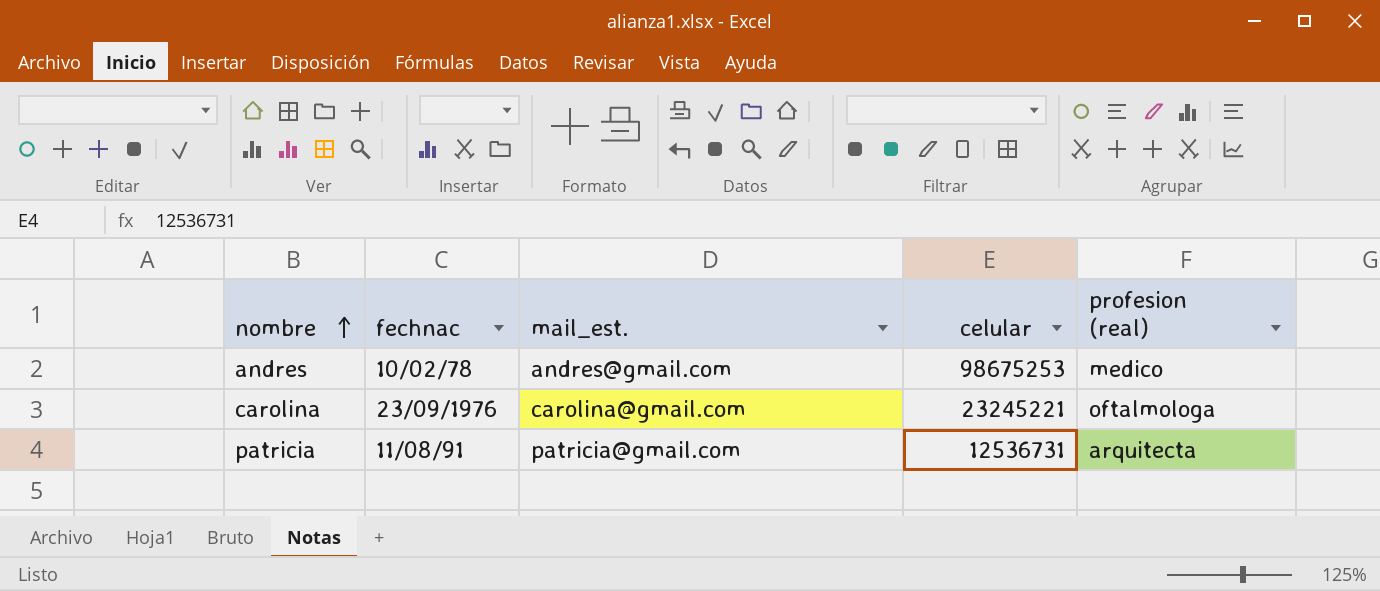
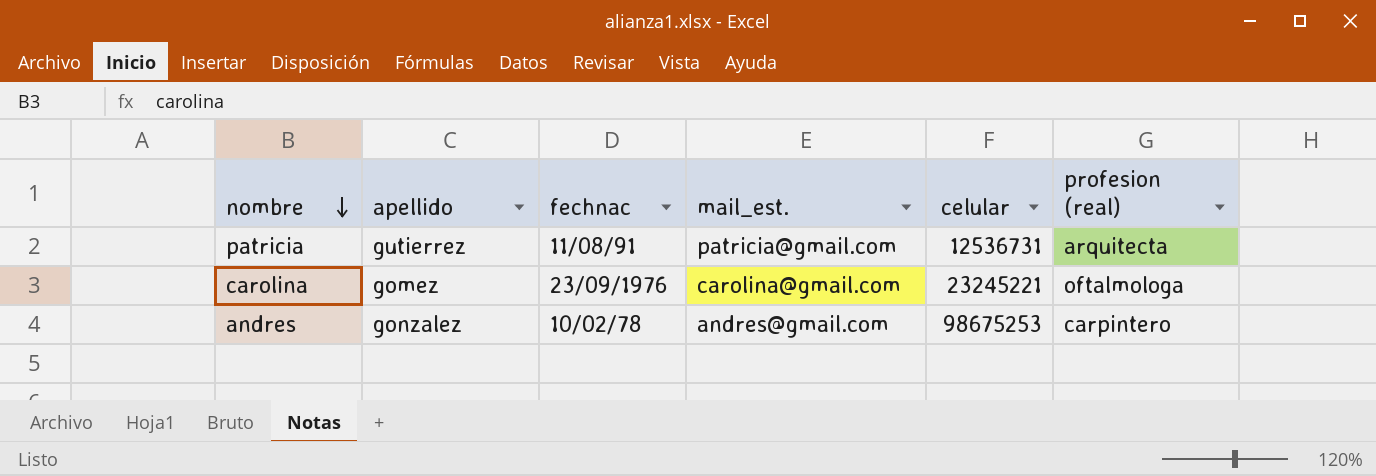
row order: nombre ascending -> nombre descending
column apellido | position: none -> 2
andres | profesion (real): medico -> carpintero

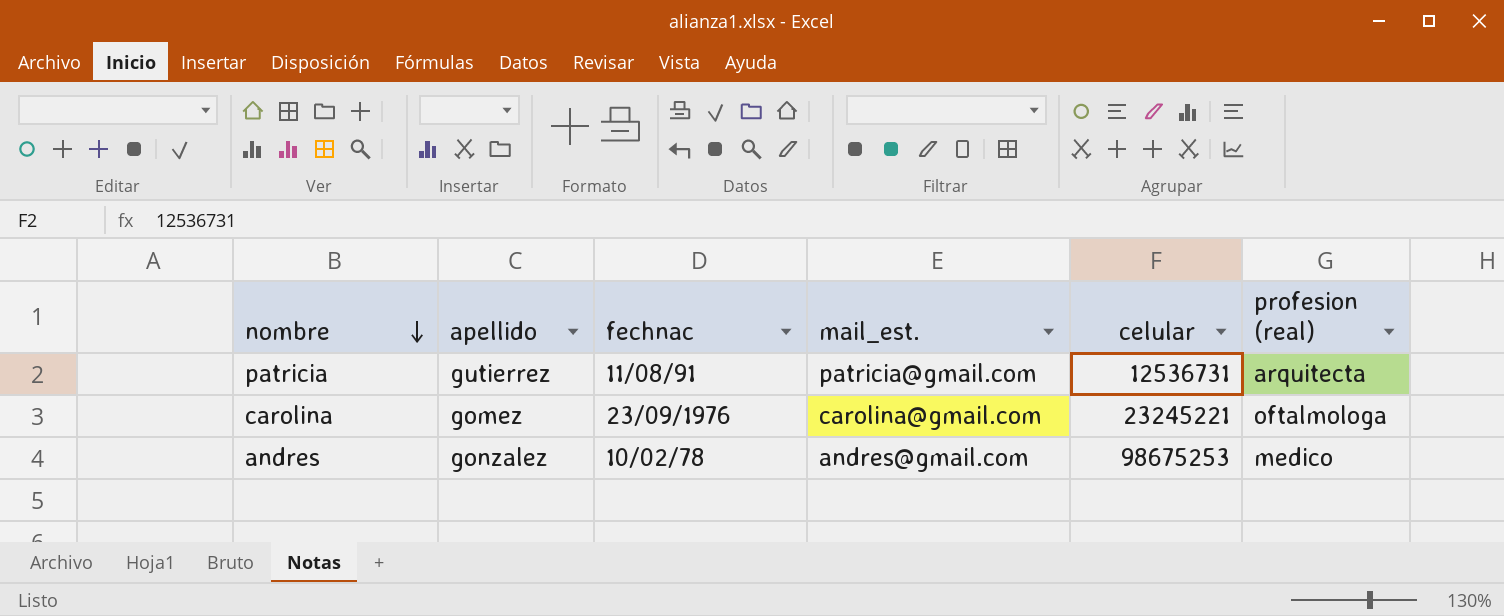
andres | profesion (real): carpintero -> medico

